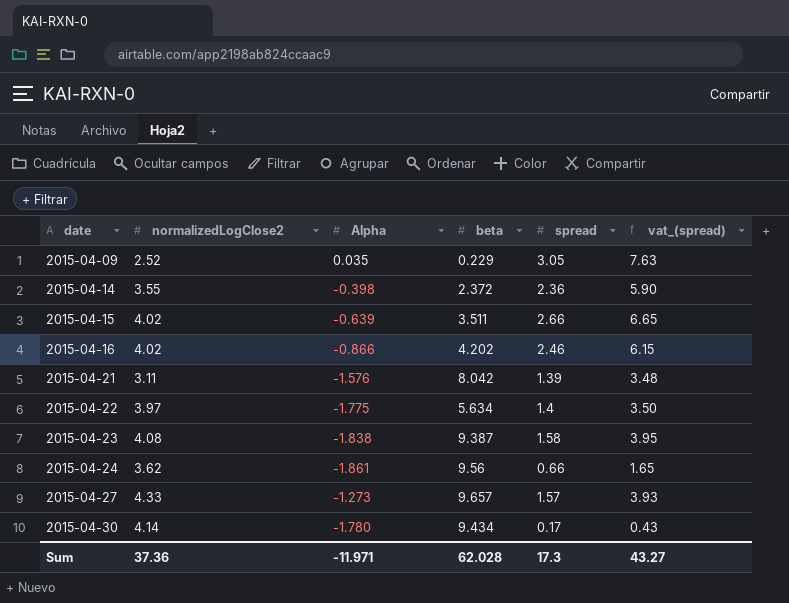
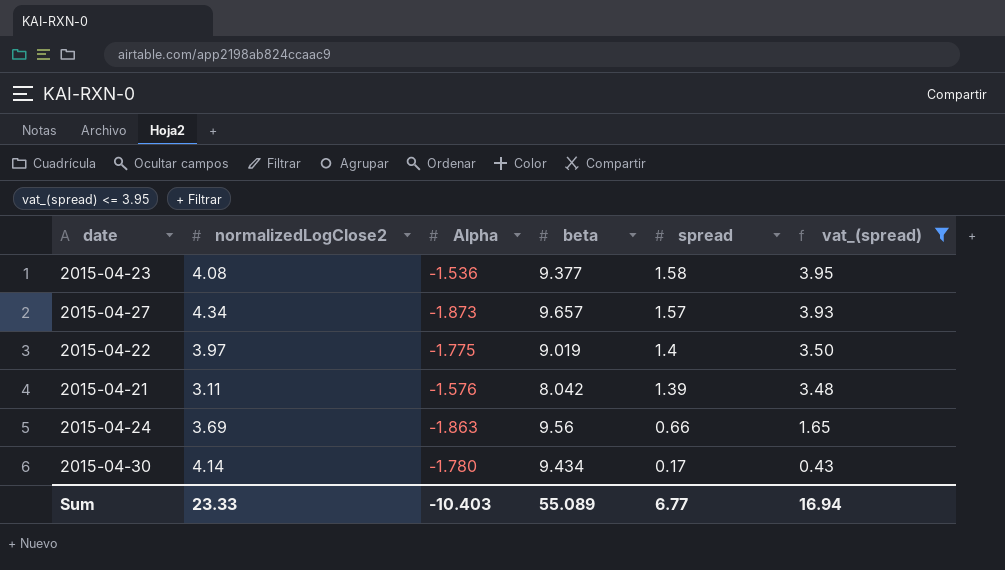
filter: none -> vat_(spread) <= 3.95
row order: date ascending -> spread descending
2015-04-23 | Alpha: -1.838 -> -1.536
2015-04-23 | beta: 9.387 -> 9.377
2015-04-27 | normalizedLogClose2: 4.33 -> 4.34
2015-04-27 | Alpha: -1.273 -> -1.873
2015-04-22 | beta: 5.634 -> 9.019
2015-04-24 | normalizedLogClose2: 3.62 -> 3.69
2015-04-24 | Alpha: -1.861 -> -1.863
Sum | normalizedLogClose2: 37.36 -> 23.33
Sum | Alpha: -11.971 -> -10.403
Sum | beta: 62.028 -> 55.089
Sum | spread: 17.3 -> 6.77
Sum | vat_(spread): 43.27 -> 16.94

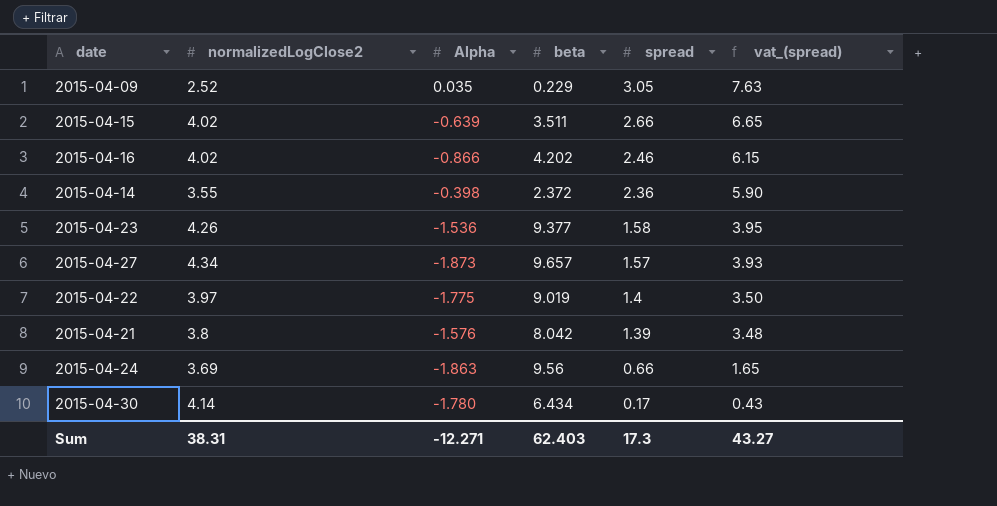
filter: vat_(spread) <= 3.95 -> none
2015-04-23 | normalizedLogClose2: 4.08 -> 4.26
2015-04-21 | normalizedLogClose2: 3.11 -> 3.8
2015-04-30 | beta: 9.434 -> 6.434
Sum | normalizedLogClose2: 23.33 -> 38.31
Sum | Alpha: -10.403 -> -12.271
Sum | beta: 55.089 -> 62.403
Sum | spread: 6.77 -> 17.3
Sum | vat_(spread): 16.94 -> 43.27

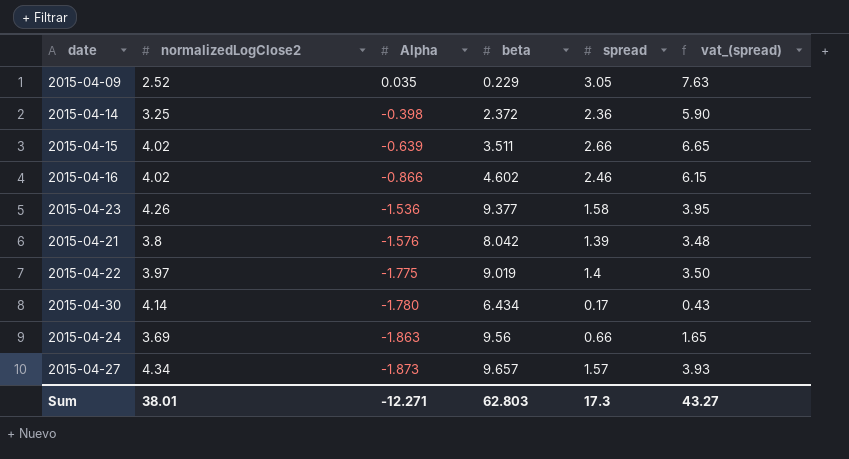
row order: spread descending -> Alpha descending
2015-04-14 | normalizedLogClose2: 3.55 -> 3.25
2015-04-16 | beta: 4.202 -> 4.602
Sum | normalizedLogClose2: 38.31 -> 38.01
Sum | beta: 62.403 -> 62.803

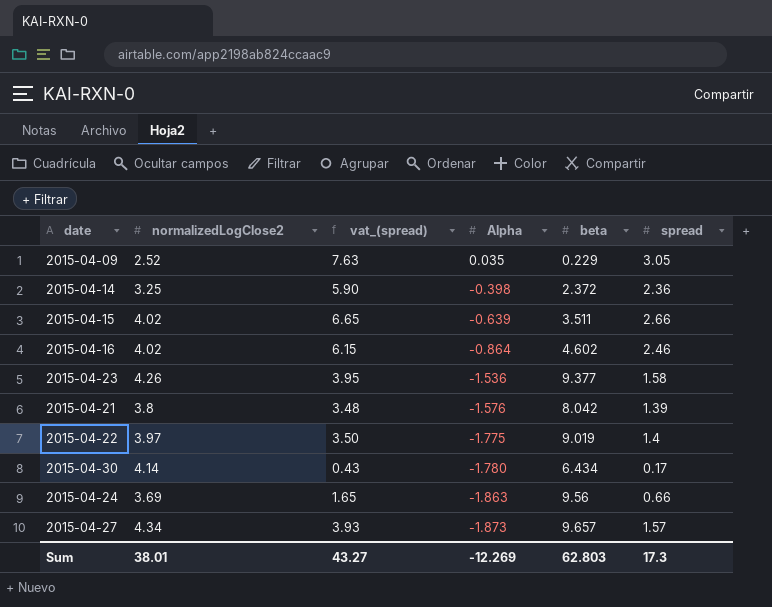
column vat_(spread) | position: 6 -> 3
2015-04-16 | Alpha: -0.866 -> -0.864
Sum | Alpha: -12.271 -> -12.269

